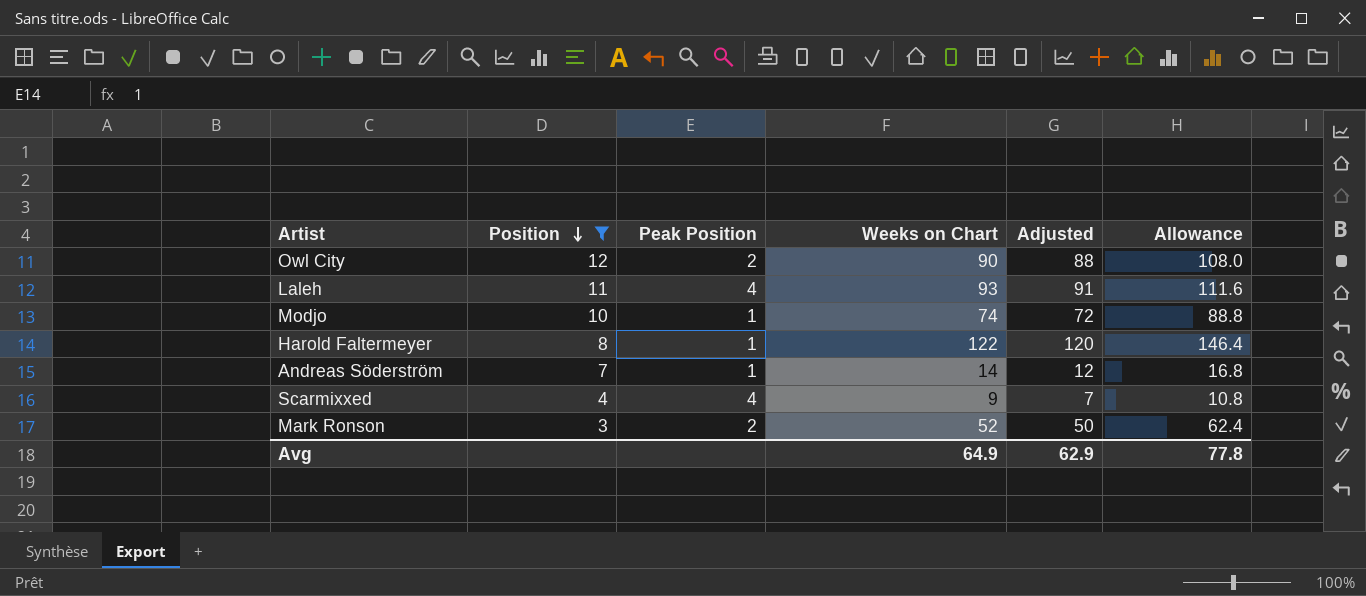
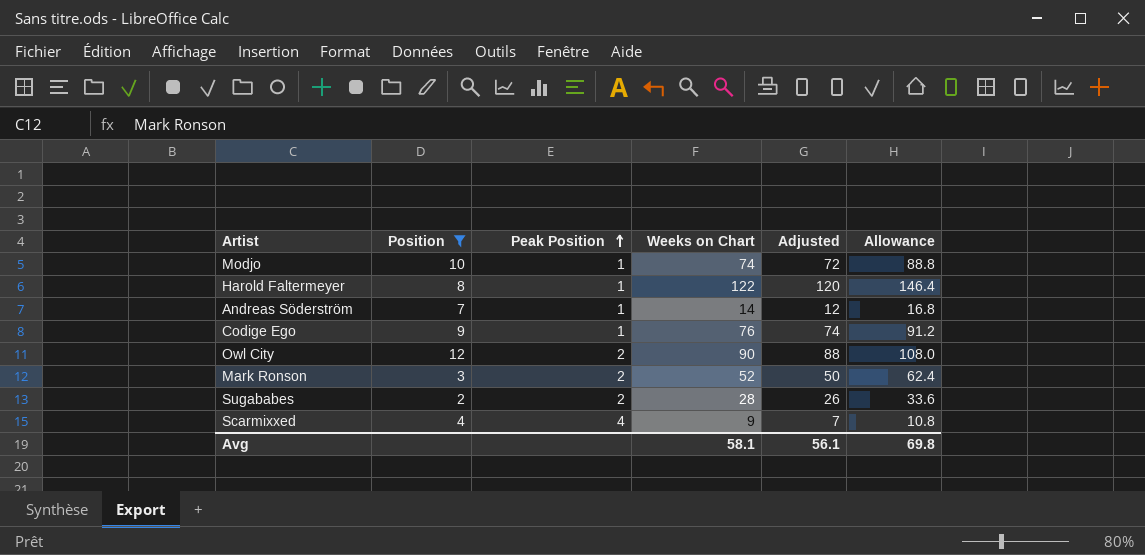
row order: Position descending -> Peak Position ascending
row Laleh: 11 | 4 | 93 | 91 | 111.6 -> none
row Codige Ego: none -> 9 | 1 | 76 | 74 | 91.2
row Sugababes: none -> 2 | 2 | 28 | 26 | 33.6
Avg | Weeks on Chart: 64.9 -> 58.1
Avg | Adjusted: 62.9 -> 56.1
Avg | Allowance: 77.8 -> 69.8

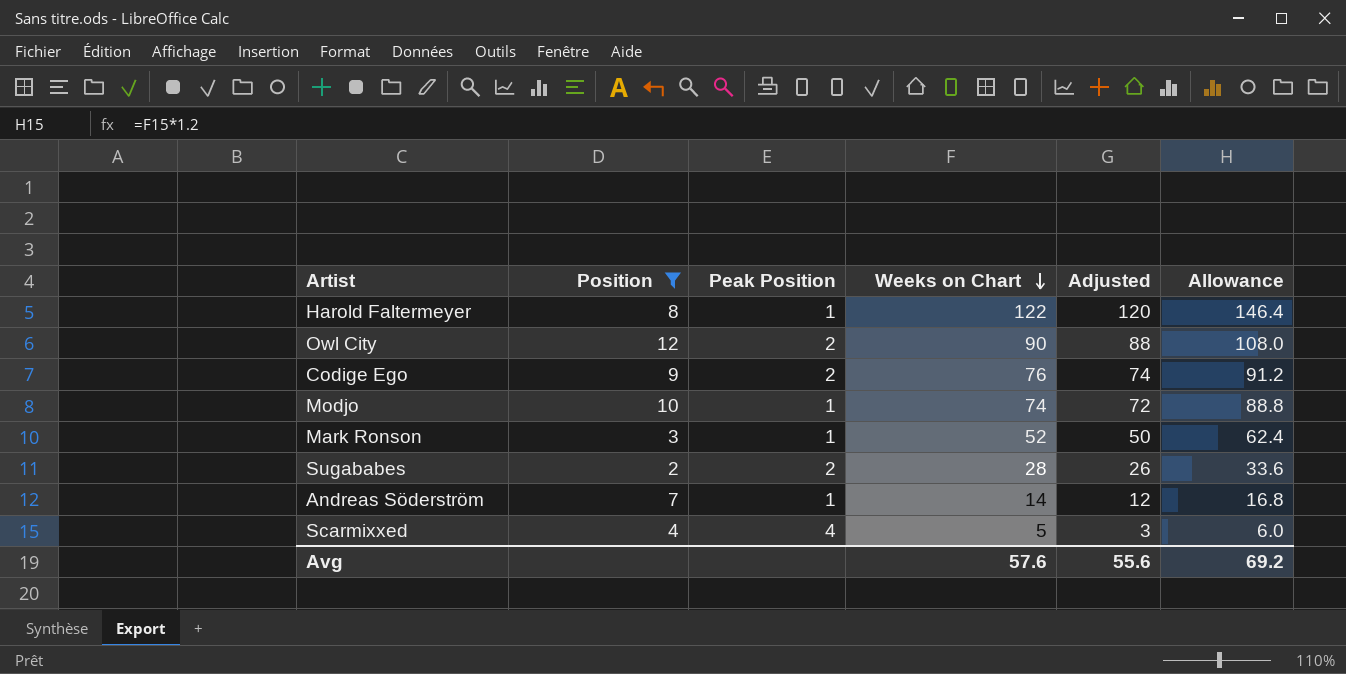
row order: Peak Position ascending -> Weeks on Chart descending
Codige Ego | Peak Position: 1 -> 2
Mark Ronson | Peak Position: 2 -> 1
Scarmixxed | Weeks on Chart: 9 -> 5
Scarmixxed | Adjusted: 7 -> 3
Scarmixxed | Allowance: 10.8 -> 6.0
Avg | Weeks on Chart: 58.1 -> 57.6
Avg | Adjusted: 56.1 -> 55.6
Avg | Allowance: 69.8 -> 69.2

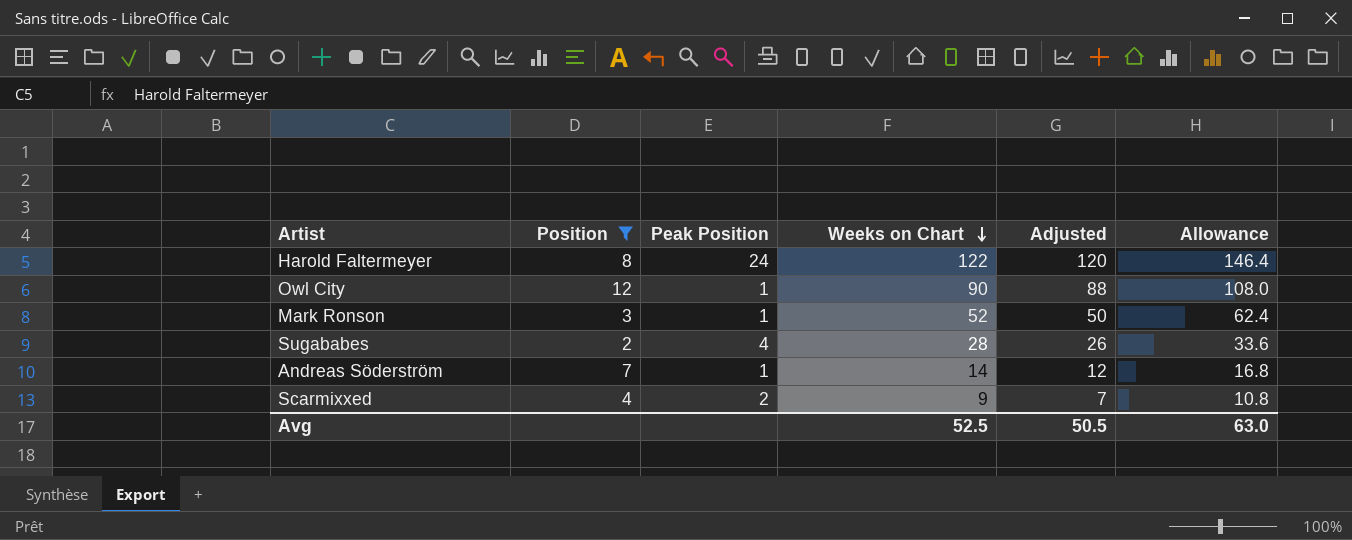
row Codige Ego: 9 | 2 | 76 | 74 | 91.2 -> none
row Modjo: 10 | 1 | 74 | 72 | 88.8 -> none
Harold Faltermeyer | Peak Position: 1 -> 24
Owl City | Peak Position: 2 -> 1
Sugababes | Peak Position: 2 -> 4
Scarmixxed | Peak Position: 4 -> 2
Scarmixxed | Weeks on Chart: 5 -> 9
Scarmixxed | Adjusted: 3 -> 7
Scarmixxed | Allowance: 6.0 -> 10.8
Avg | Weeks on Chart: 57.6 -> 52.5
Avg | Adjusted: 55.6 -> 50.5
Avg | Allowance: 69.2 -> 63.0

